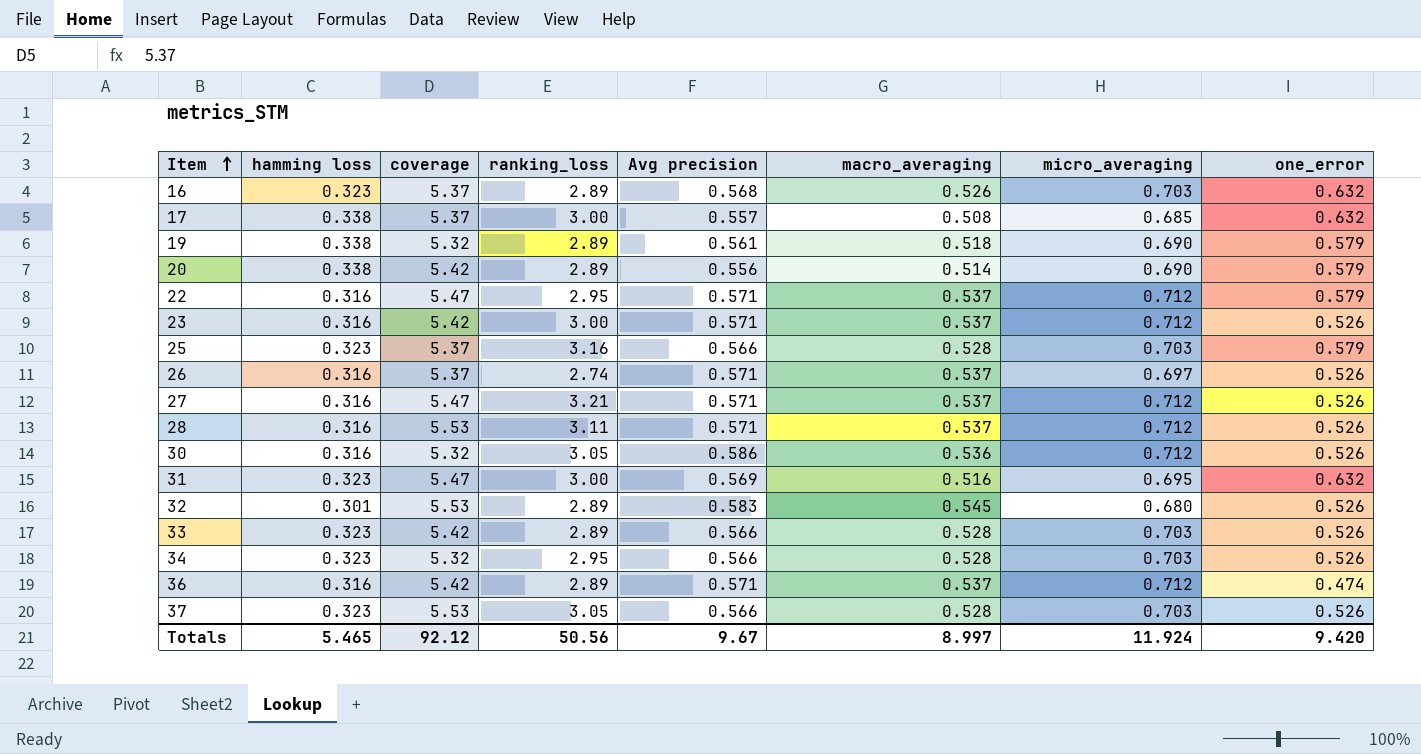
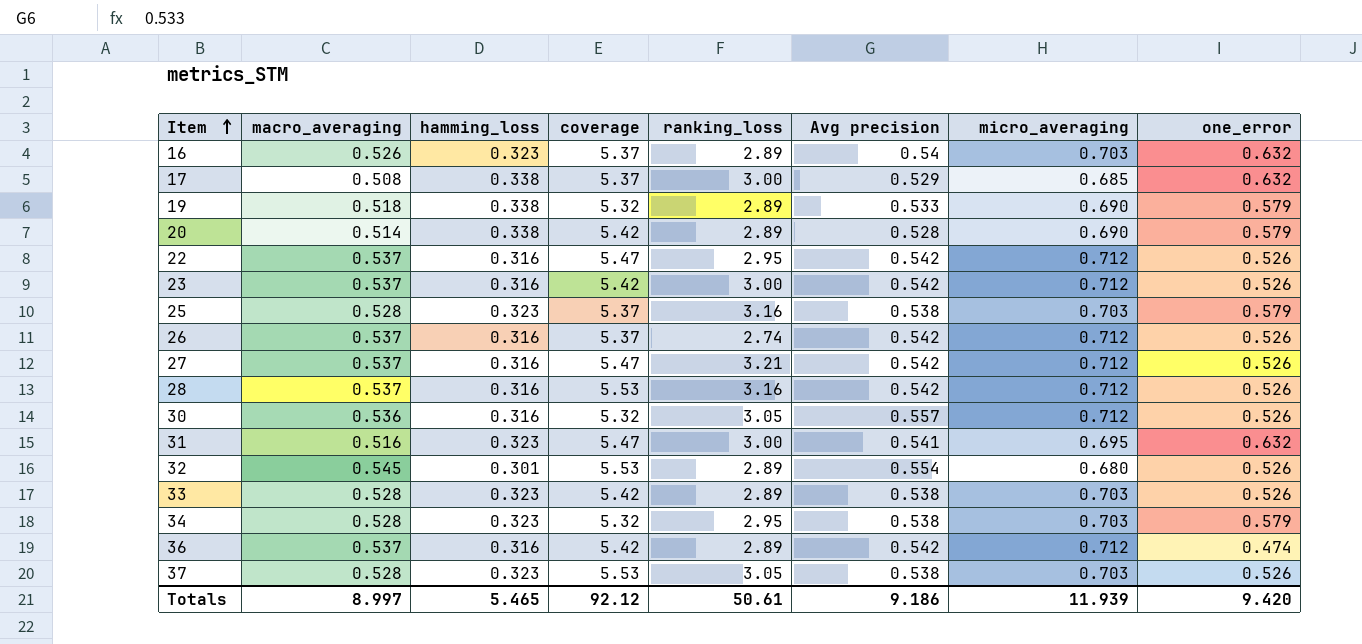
column macro_averaging | position: 6 -> 2
column name: hamming loss -> hamming_loss
16 | Avg precision: 0.568 -> 0.54
17 | Avg precision: 0.557 -> 0.529
19 | Avg precision: 0.561 -> 0.533
20 | Avg precision: 0.556 -> 0.528
22 | Avg precision: 0.571 -> 0.542
22 | one_error: 0.579 -> 0.526
23 | Avg precision: 0.571 -> 0.542
25 | Avg precision: 0.566 -> 0.538
26 | Avg precision: 0.571 -> 0.542
26 | micro_averaging: 0.697 -> 0.712
27 | Avg precision: 0.571 -> 0.542
28 | ranking_loss: 3.11 -> 3.16
28 | Avg precision: 0.571 -> 0.542
30 | Avg precision: 0.586 -> 0.557
31 | Avg precision: 0.569 -> 0.541
32 | Avg precision: 0.583 -> 0.554
33 | Avg precision: 0.566 -> 0.538
34 | Avg precision: 0.566 -> 0.538
34 | one_error: 0.526 -> 0.579
36 | Avg precision: 0.571 -> 0.542
37 | Avg precision: 0.566 -> 0.538
Totals | ranking_loss: 50.56 -> 50.61
Totals | Avg precision: 9.67 -> 9.186
Totals | micro_averaging: 11.924 -> 11.939

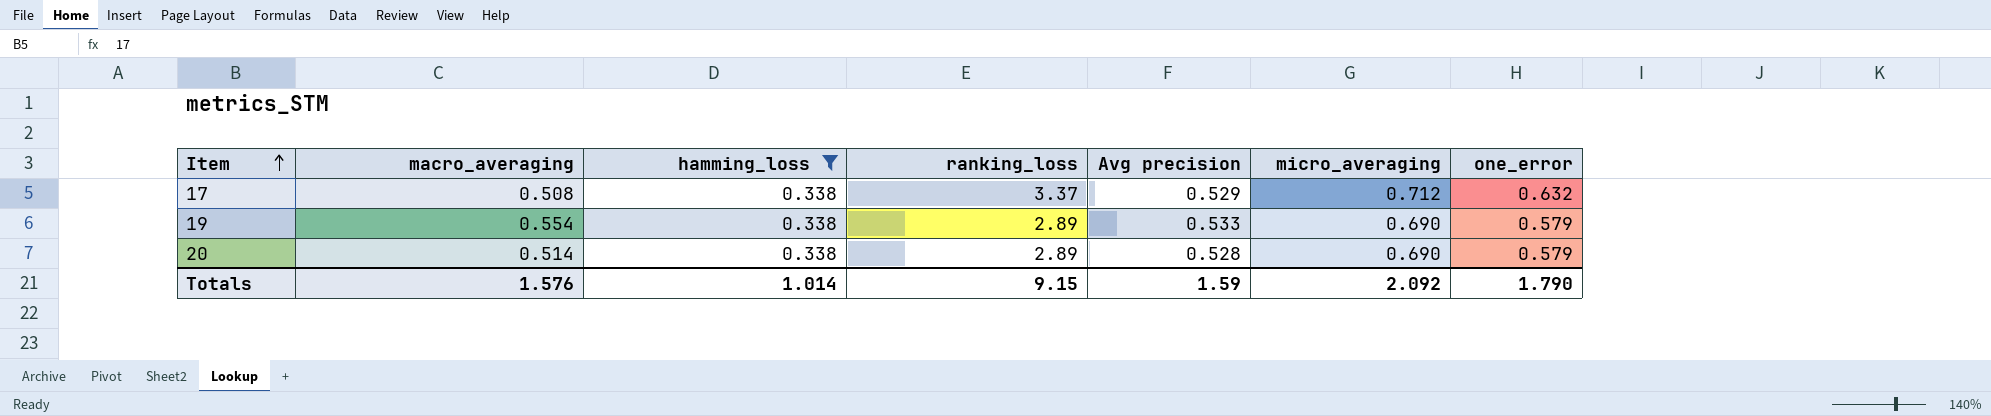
filter: none -> hamming_loss = 0.338
column coverage | position: 4 -> none
17 | ranking_loss: 3.00 -> 3.37
17 | micro_averaging: 0.685 -> 0.712
19 | macro_averaging: 0.518 -> 0.554
Totals | macro_averaging: 8.997 -> 1.576
Totals | hamming_loss: 5.465 -> 1.014
Totals | ranking_loss: 50.61 -> 9.15
Totals | Avg precision: 9.186 -> 1.59
Totals | micro_averaging: 11.939 -> 2.092
Totals | one_error: 9.420 -> 1.790

